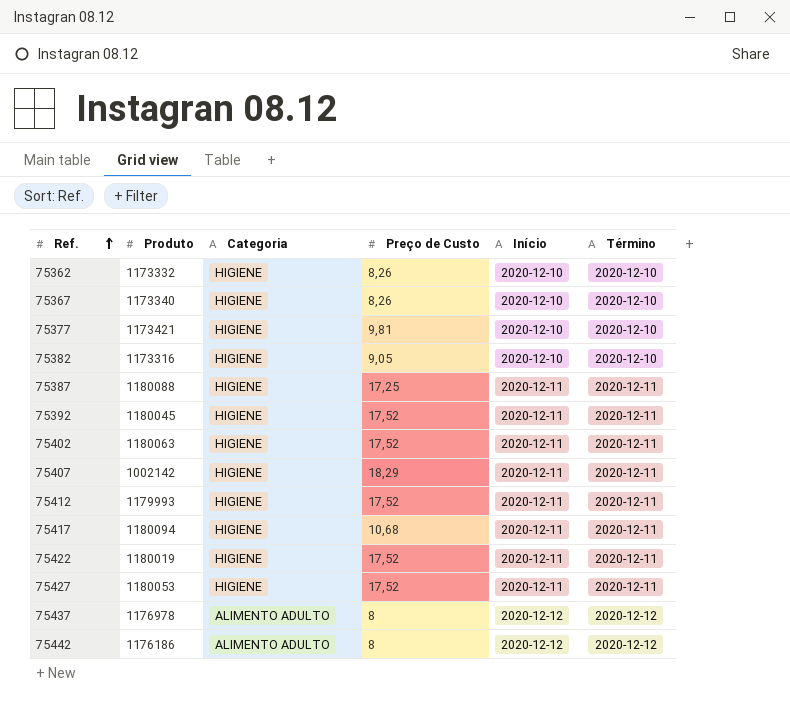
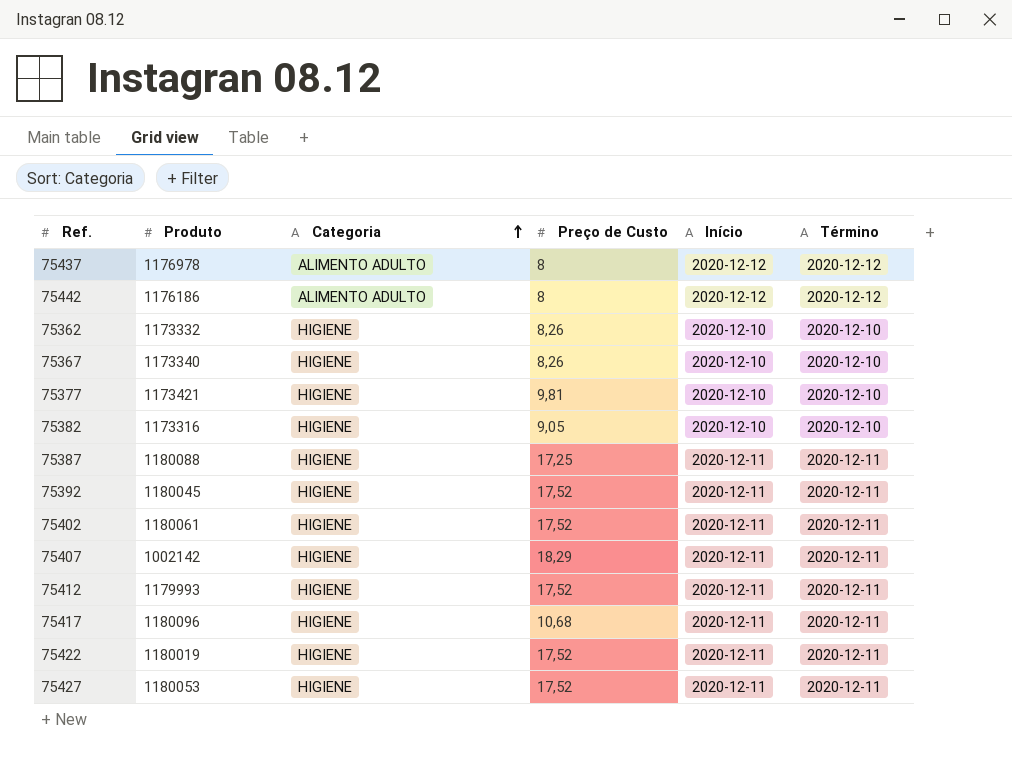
row order: Ref. ascending -> Categoria ascending
75402 | Produto: 1180063 -> 1180061
75417 | Produto: 1180094 -> 1180096

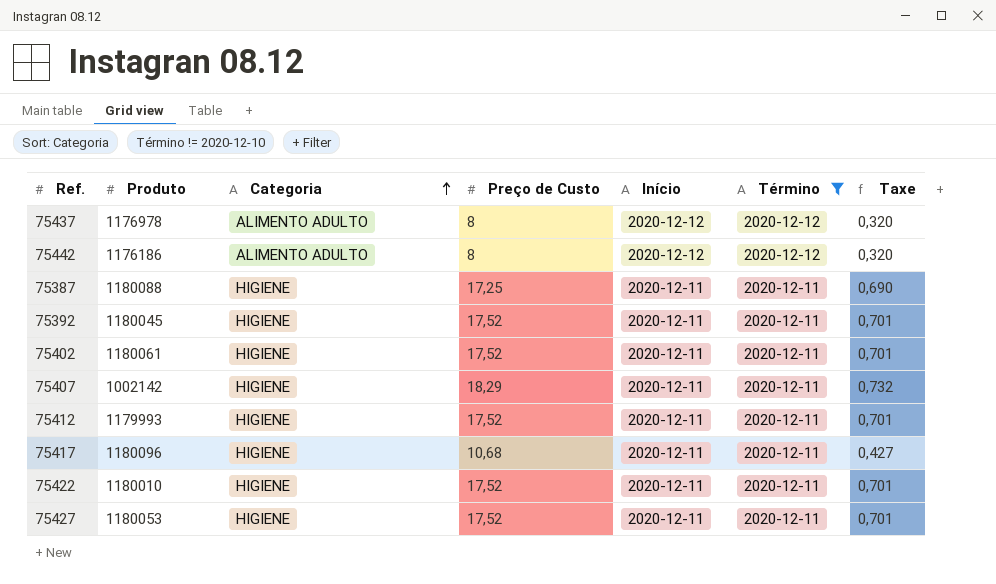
filter: none -> Término != 2020-12-10
column Taxe | formula: none -> [Preço de Custo] * 0,04
75422 | Produto: 1180019 -> 1180010

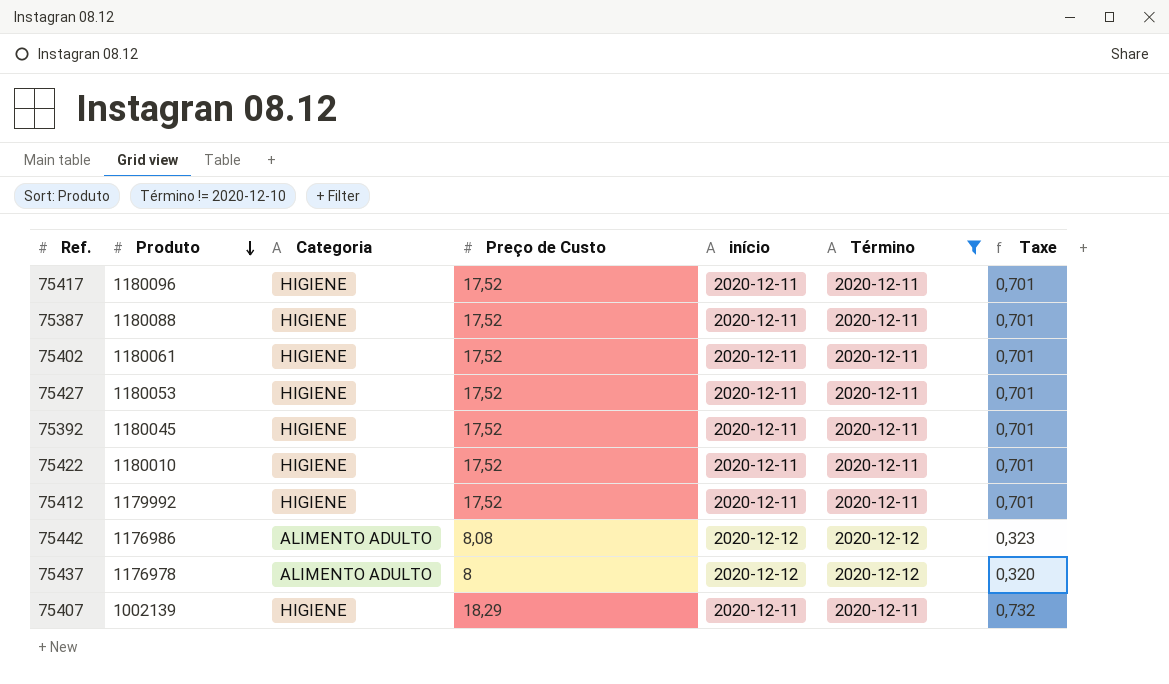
row order: Categoria ascending -> Produto descending
column name: Início -> início
75417 | Preço de Custo: 10,68 -> 17,52
75417 | Taxe: 0,427 -> 0,701
75387 | Preço de Custo: 17,25 -> 17,52
75387 | Taxe: 0,690 -> 0,701
75412 | Produto: 1179993 -> 1179992
75442 | Produto: 1176186 -> 1176986
75442 | Preço de Custo: 8 -> 8,08
75442 | Taxe: 0,320 -> 0,323
75407 | Produto: 1002142 -> 1002139

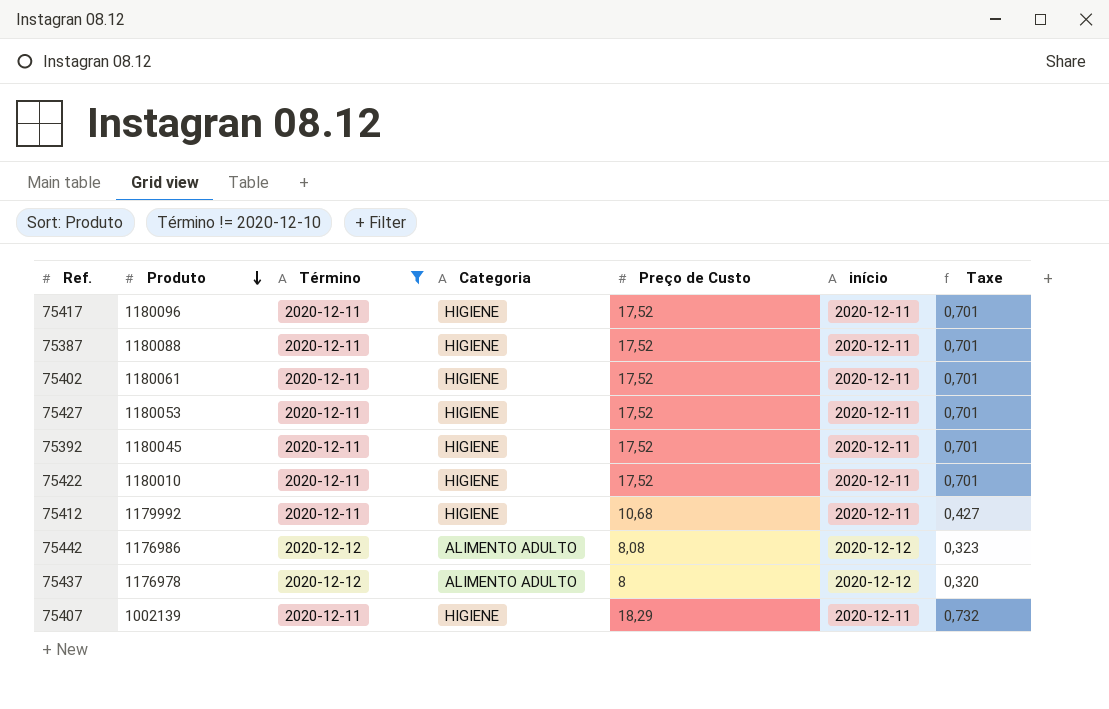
column Término | position: 6 -> 3
75412 | Preço de Custo: 17,52 -> 10,68
75412 | Taxe: 0,701 -> 0,427

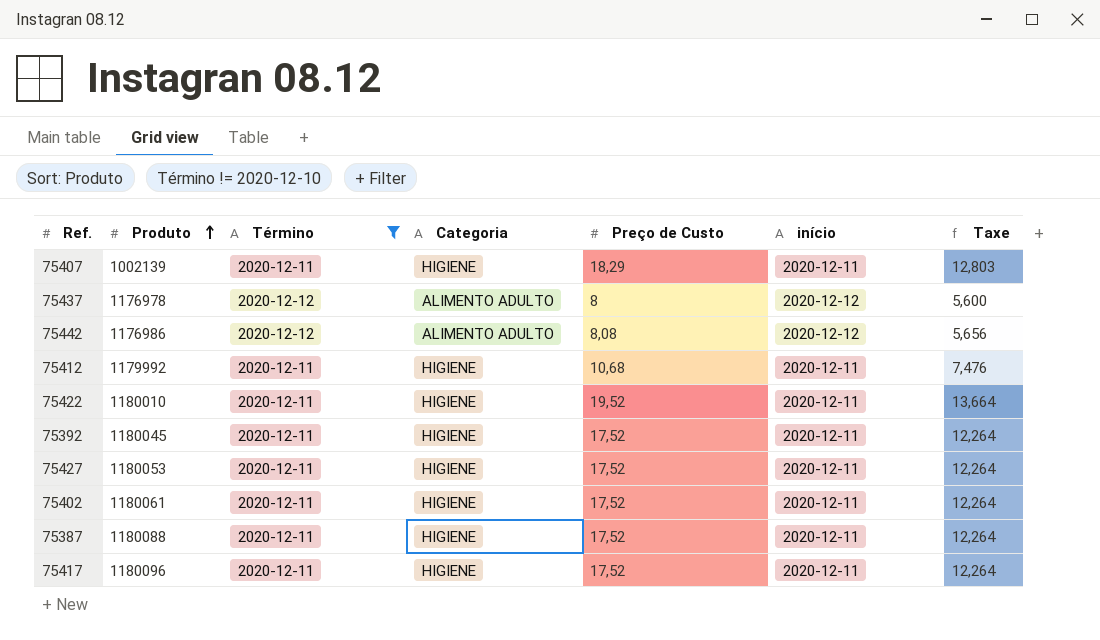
row order: Produto descending -> Produto ascending
column Taxe | formula: [Preço de Custo] * 0,04 -> [Preço de Custo] * 0,7
75422 | Preço de Custo: 17,52 -> 19,52

